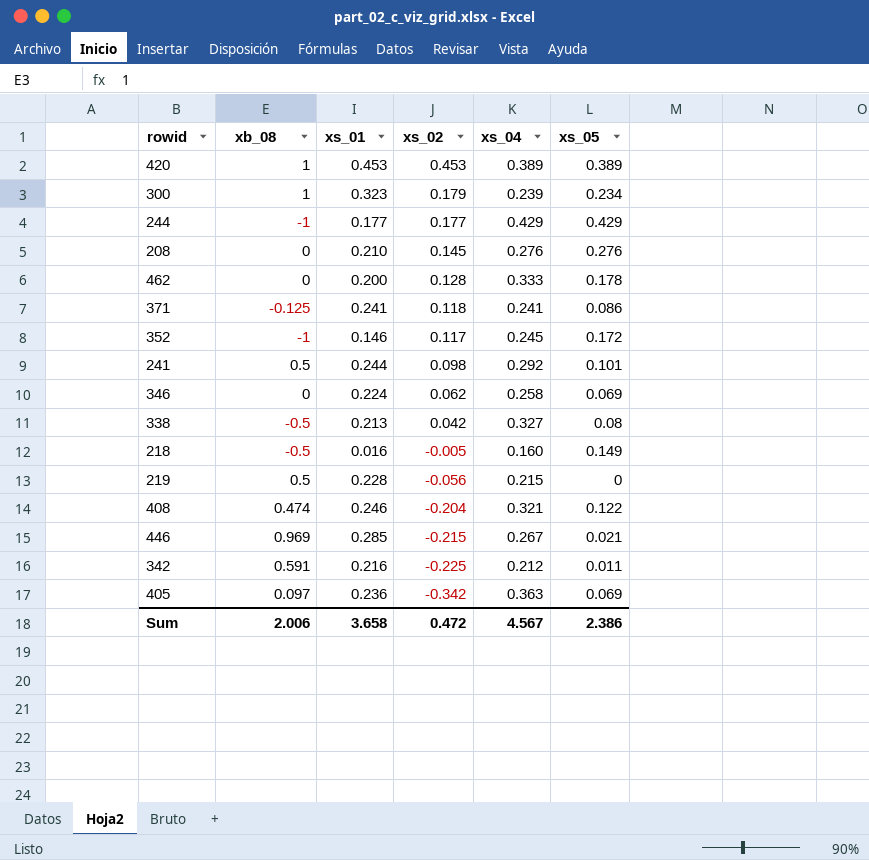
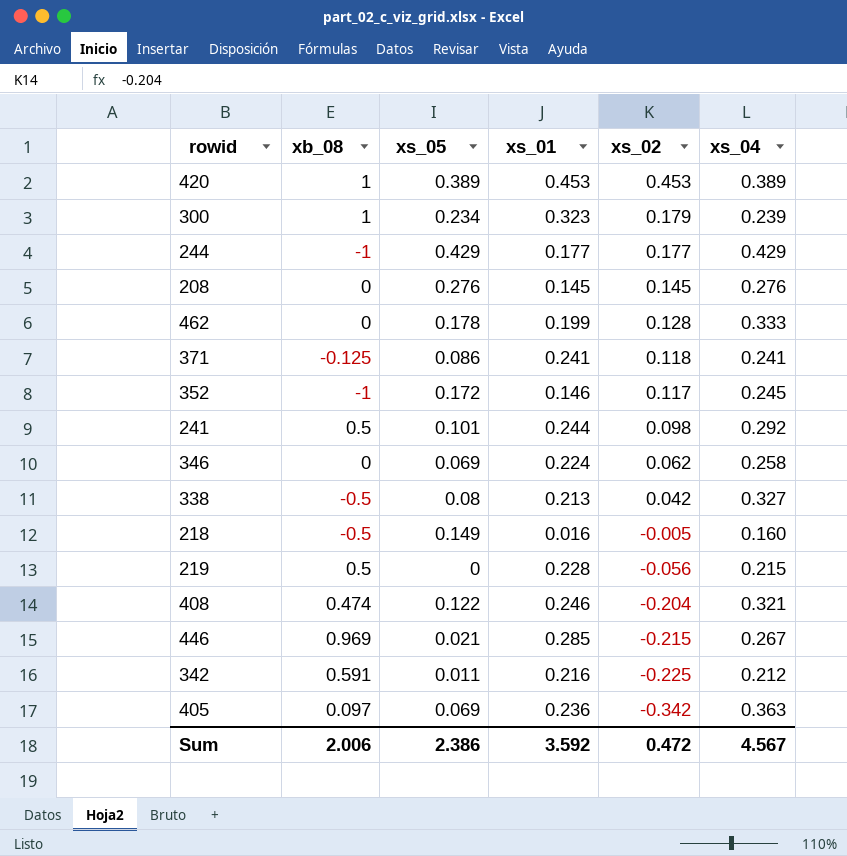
column xs_05 | position: 6 -> 3
208 | xs_01: 0.210 -> 0.145
462 | xs_01: 0.200 -> 0.199
Sum | xs_01: 3.658 -> 3.592

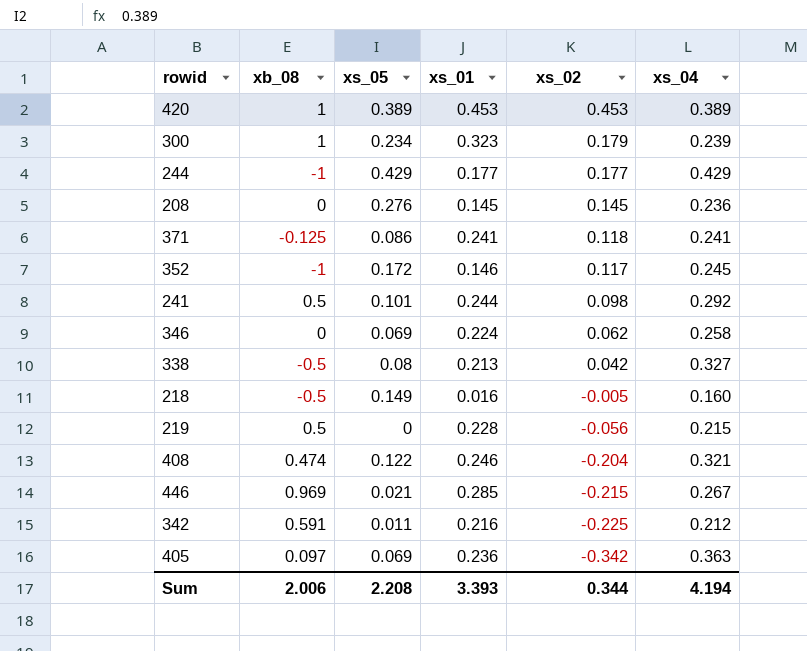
row 462: 0 | 0.178 | 0.199 | 0.128 | 0.333 -> none
208 | xs_04: 0.276 -> 0.236
Sum | xs_05: 2.386 -> 2.208
Sum | xs_01: 3.592 -> 3.393
Sum | xs_02: 0.472 -> 0.344
Sum | xs_04: 4.567 -> 4.194

